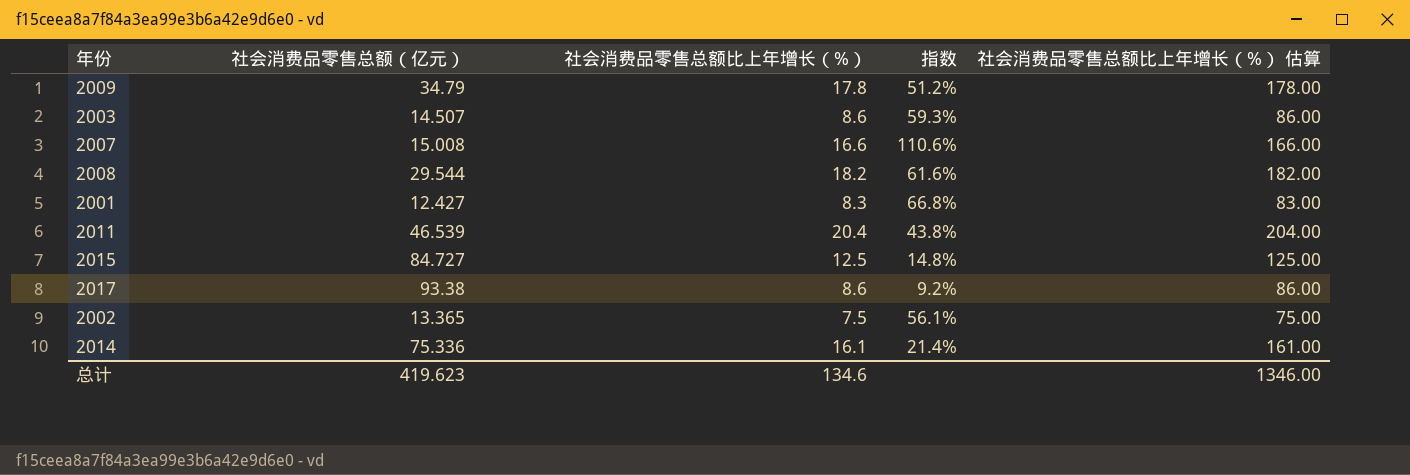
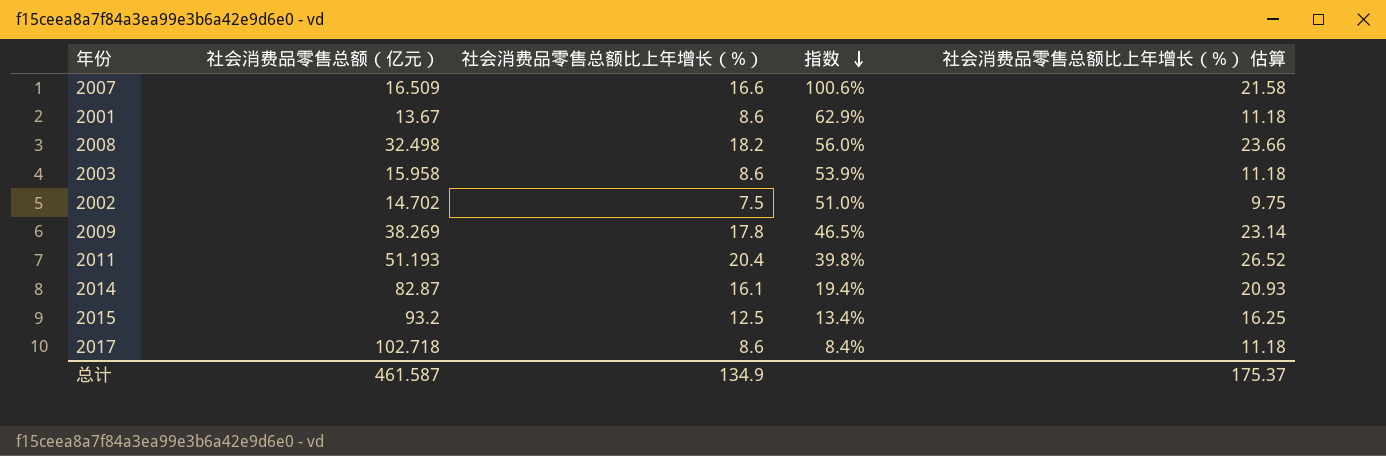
row order: none -> 指数 descending
column 社会消费品零售总额比上年增长（%） 估算 | formula: [社会消费品零售总额比上年增长（%）] * 10 -> [社会消费品零售总额比上年增长（%）] * 1.3
2007 | 社会消费品零售总额（亿元）: 15.008 -> 16.509
2007 | 指数: 110.6% -> 100.6%
2001 | 社会消费品零售总额（亿元）: 12.427 -> 13.67
2001 | 社会消费品零售总额比上年增长（%）: 8.3 -> 8.6
2001 | 指数: 66.8% -> 62.9%
2008 | 社会消费品零售总额（亿元）: 29.544 -> 32.498
2008 | 指数: 61.6% -> 56.0%
2003 | 社会消费品零售总额（亿元）: 14.507 -> 15.958
2003 | 指数: 59.3% -> 53.9%
2002 | 社会消费品零售总额（亿元）: 13.365 -> 14.702
2002 | 指数: 56.1% -> 51.0%
2009 | 社会消费品零售总额（亿元）: 34.79 -> 38.269
2009 | 指数: 51.2% -> 46.5%
2011 | 社会消费品零售总额（亿元）: 46.539 -> 51.193
2011 | 指数: 43.8% -> 39.8%
2014 | 社会消费品零售总额（亿元）: 75.336 -> 82.87
2014 | 指数: 21.4% -> 19.4%
2015 | 社会消费品零售总额（亿元）: 84.727 -> 93.2
2015 | 指数: 14.8% -> 13.4%
2017 | 社会消费品零售总额（亿元）: 93.38 -> 102.718
2017 | 指数: 9.2% -> 8.4%
总计 | 社会消费品零售总额（亿元）: 419.623 -> 461.587
总计 | 社会消费品零售总额比上年增长（%）: 134.6 -> 134.9
总计 | 社会消费品零售总额比上年增长（%） 估算: 1346.00 -> 175.37

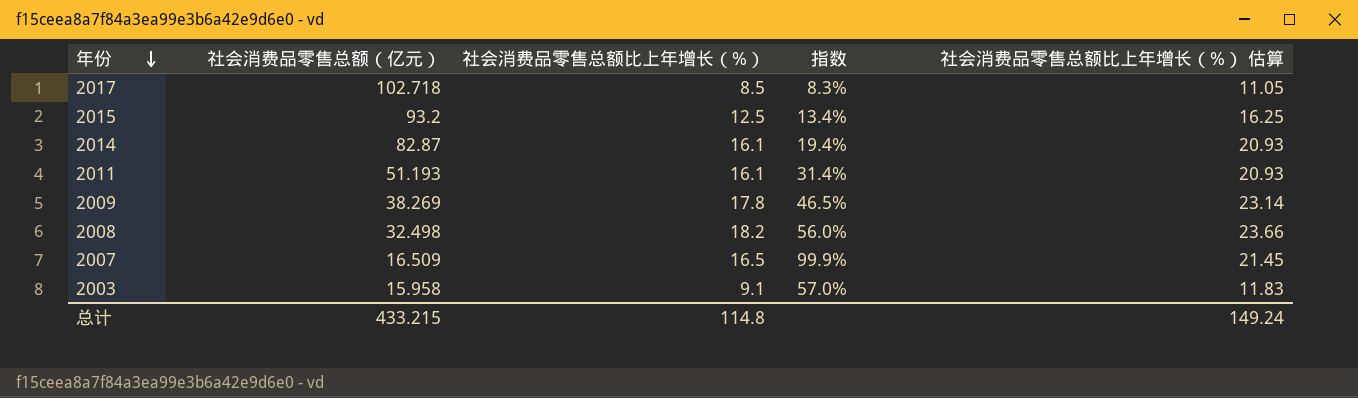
row order: 指数 descending -> 年份 descending
row 2001: 13.67 | 8.6 | 62.9% | 11.18 -> none
row 2002: 14.702 | 7.5 | 51.0% | 9.75 -> none
2017 | 社会消费品零售总额比上年增长（%）: 8.6 -> 8.5
2017 | 指数: 8.4% -> 8.3%
2017 | 社会消费品零售总额比上年增长（%） 估算: 11.18 -> 11.05
2011 | 社会消费品零售总额比上年增长（%）: 20.4 -> 16.1
2011 | 指数: 39.8% -> 31.4%
2011 | 社会消费品零售总额比上年增长（%） 估算: 26.52 -> 20.93
2007 | 社会消费品零售总额比上年增长（%）: 16.6 -> 16.5
2007 | 指数: 100.6% -> 99.9%
2007 | 社会消费品零售总额比上年增长（%） 估算: 21.58 -> 21.45
2003 | 社会消费品零售总额比上年增长（%）: 8.6 -> 9.1
2003 | 指数: 53.9% -> 57.0%
2003 | 社会消费品零售总额比上年增长（%） 估算: 11.18 -> 11.83
总计 | 社会消费品零售总额（亿元）: 461.587 -> 433.215
总计 | 社会消费品零售总额比上年增长（%）: 134.9 -> 114.8
总计 | 社会消费品零售总额比上年增长（%） 估算: 175.37 -> 149.24

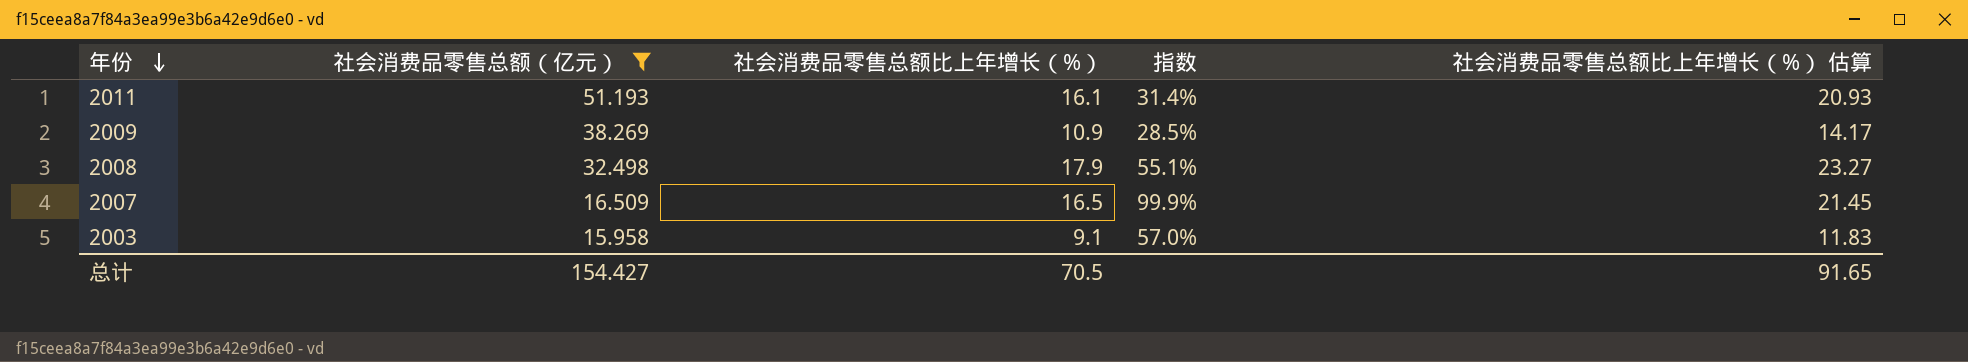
filter: none -> 社会消费品零售总额（亿元） <= 51.193
2009 | 社会消费品零售总额比上年增长（%）: 17.8 -> 10.9
2009 | 指数: 46.5% -> 28.5%
2009 | 社会消费品零售总额比上年增长（%） 估算: 23.14 -> 14.17
2008 | 社会消费品零售总额比上年增长（%）: 18.2 -> 17.9
2008 | 指数: 56.0% -> 55.1%
2008 | 社会消费品零售总额比上年增长（%） 估算: 23.66 -> 23.27
总计 | 社会消费品零售总额（亿元）: 433.215 -> 154.427
总计 | 社会消费品零售总额比上年增长（%）: 114.8 -> 70.5
总计 | 社会消费品零售总额比上年增长（%） 估算: 149.24 -> 91.65

